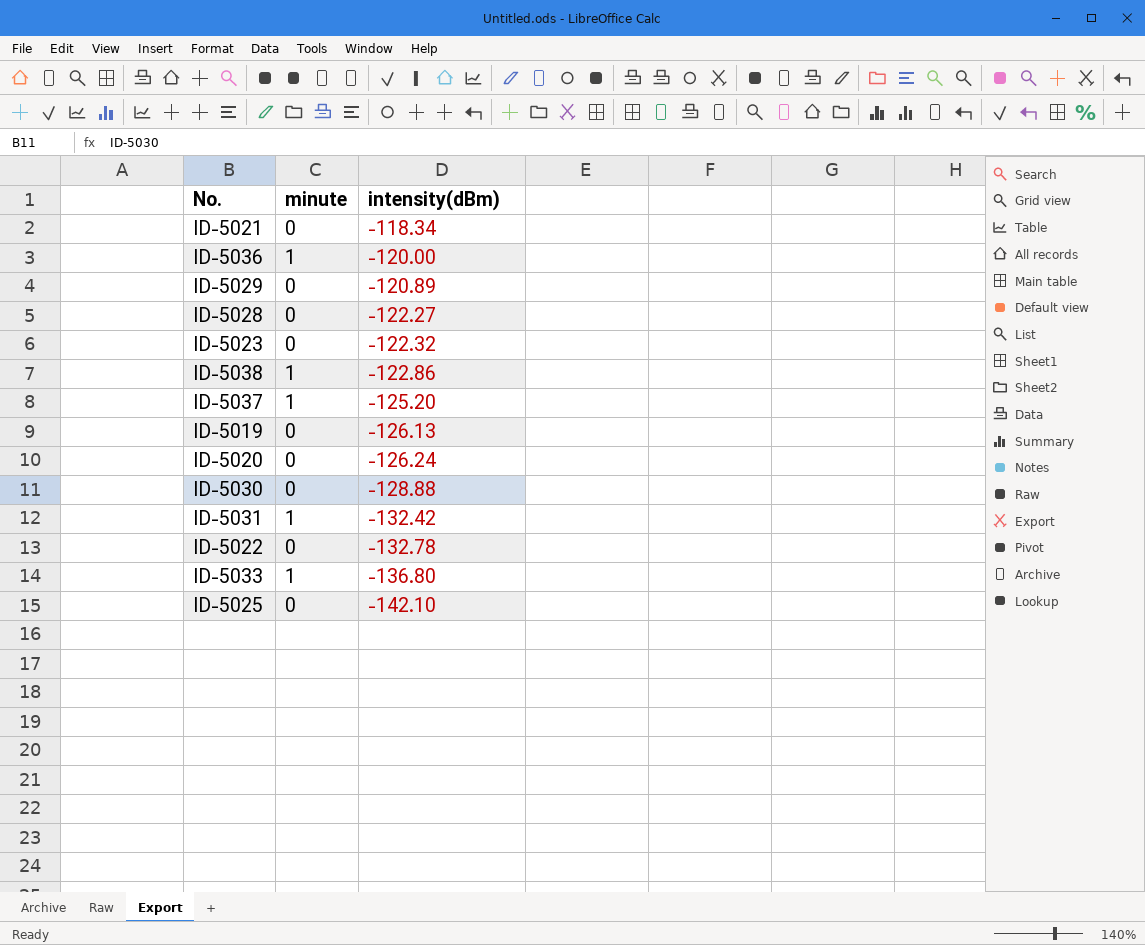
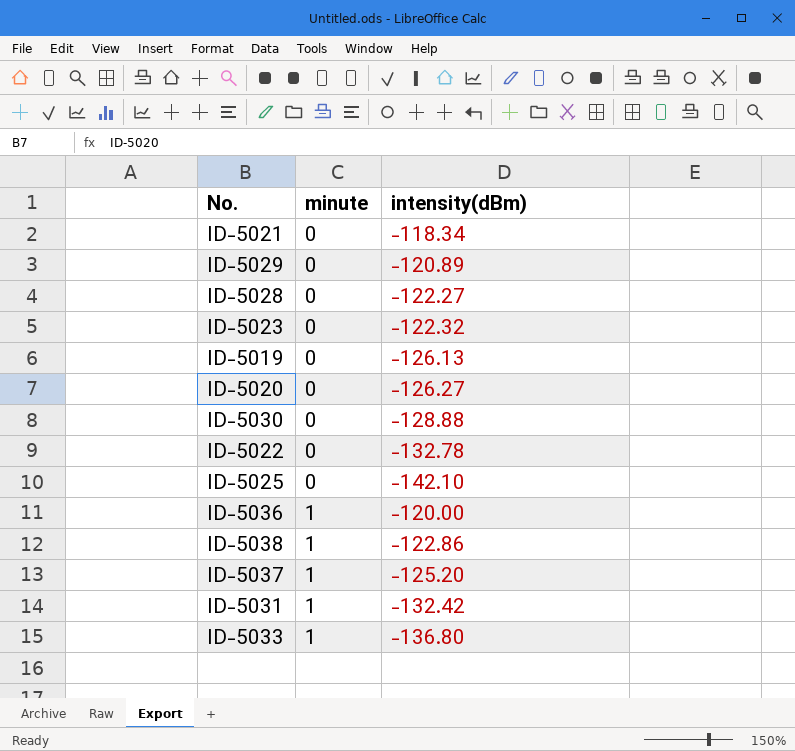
row order: intensity(dBm) descending -> minute ascending
ID-5020 | intensity(dBm): -126.24 -> -126.27

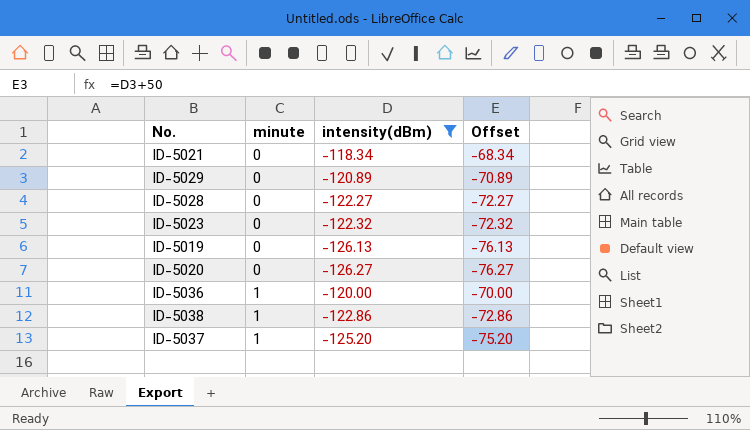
filter: none -> intensity(dBm) >= -126.27
column Offset | formula: none -> [intensity(dBm)] + 50

